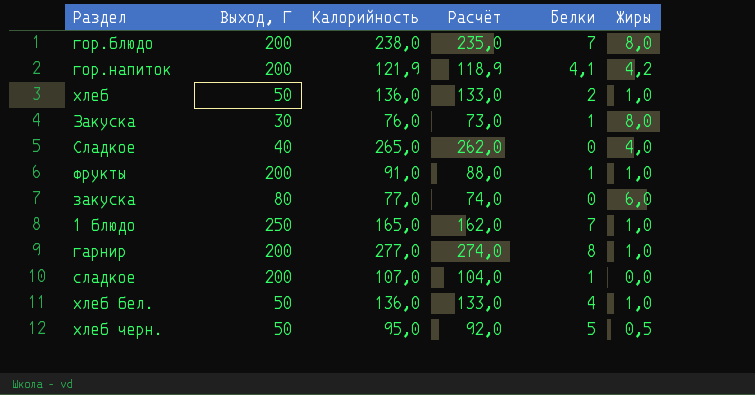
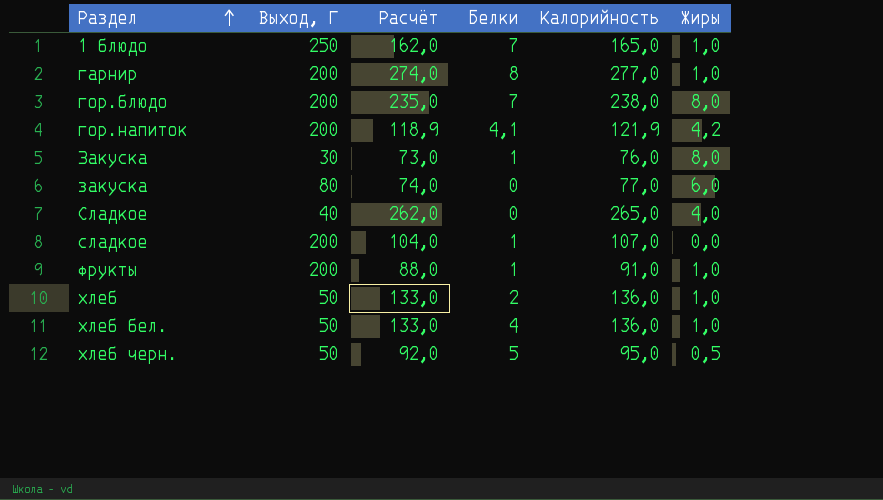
row order: none -> Раздел ascending
column Калорийность | position: 3 -> 5

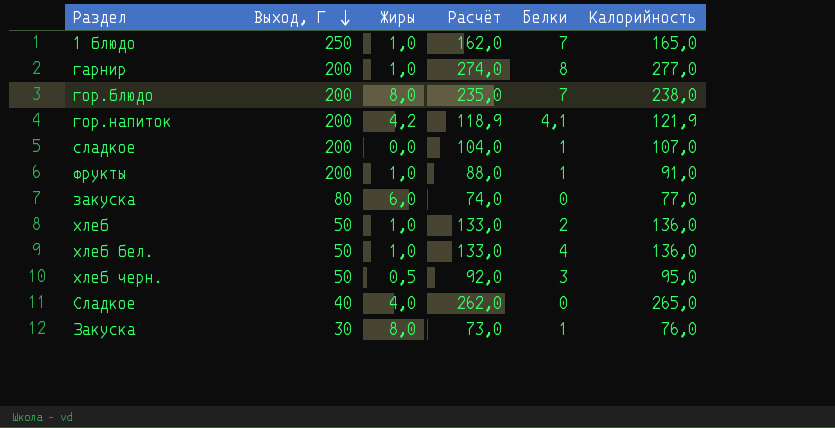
row order: Раздел ascending -> Выход, Г descending
column Жиры | position: 6 -> 3
хлеб черн. | Белки: 5 -> 3

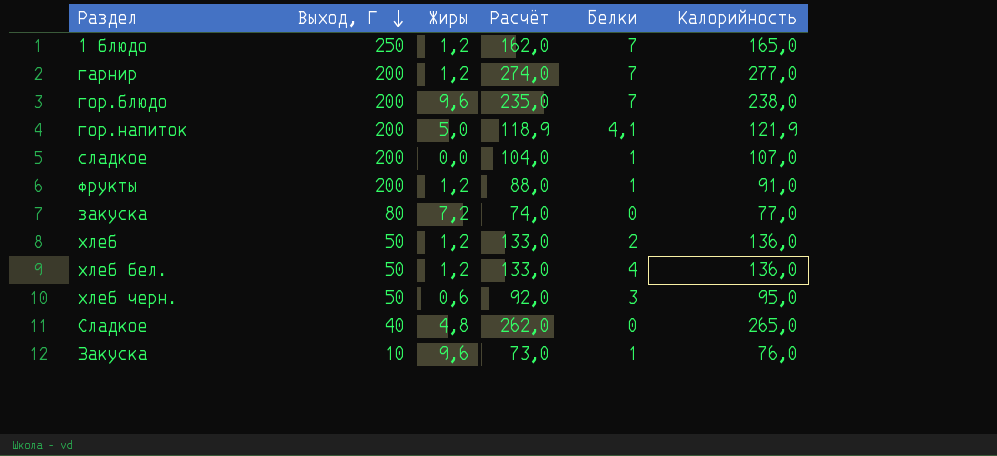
1 блюдо | Жиры: 1,0 -> 1,2
гарнир | Жиры: 1,0 -> 1,2
гарнир | Белки: 8 -> 7
гор.блюдо | Жиры: 8,0 -> 9,6
гор.напиток | Жиры: 4,2 -> 5,0
фрукты | Жиры: 1,0 -> 1,2
закуска | Жиры: 6,0 -> 7,2
хлеб | Жиры: 1,0 -> 1,2
хлеб бел. | Жиры: 1,0 -> 1,2
хлеб черн. | Жиры: 0,5 -> 0,6
Сладкое | Жиры: 4,0 -> 4,8
Закуска | Выход, Г: 30 -> 10
Закуска | Жиры: 8,0 -> 9,6

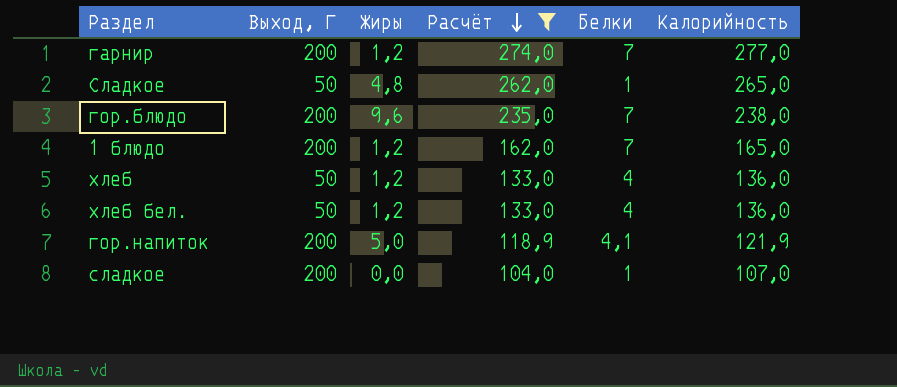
filter: none -> Расчёт >= 104,0
row order: Выход, Г descending -> Расчёт descending
Сладкое | Выход, Г: 40 -> 50
Сладкое | Белки: 0 -> 1
1 блюдо | Выход, Г: 250 -> 200
хлеб | Белки: 2 -> 4

